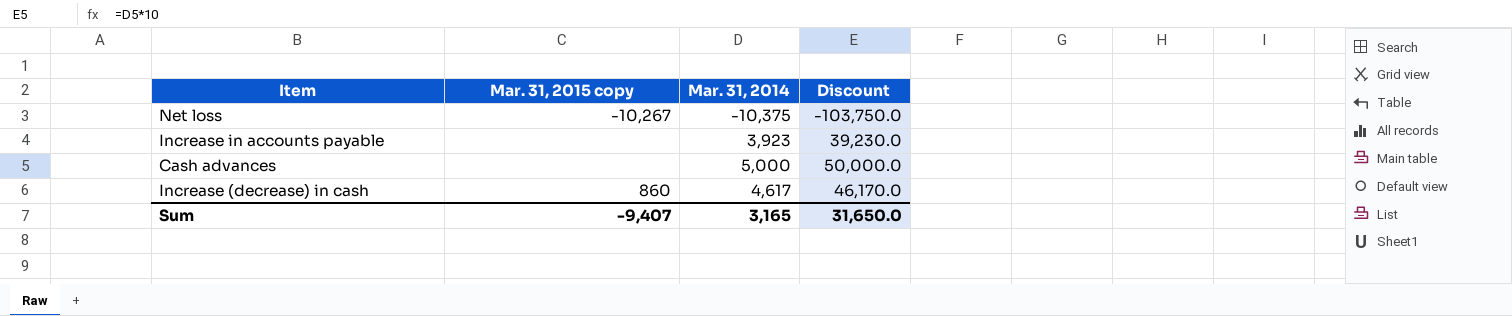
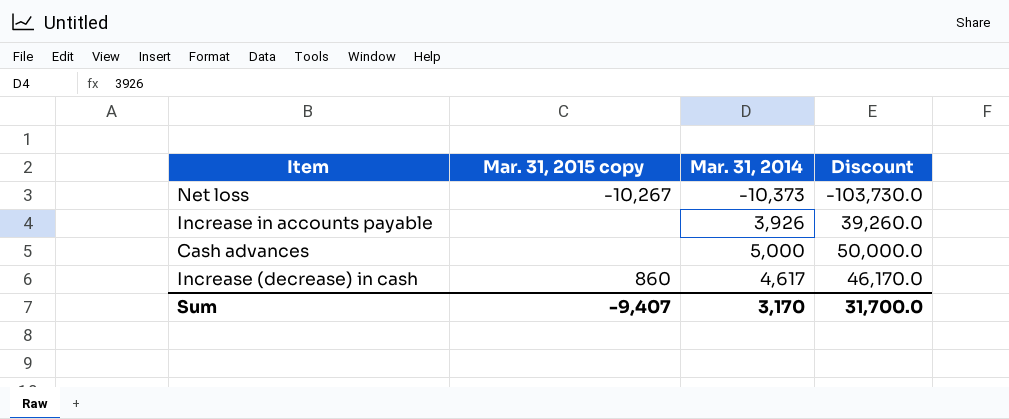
Net loss | Mar. 31, 2014: -10,375 -> -10,373
Net loss | Discount: -103,750.0 -> -103,730.0
Increase in accounts payable | Mar. 31, 2014: 3,923 -> 3,926
Increase in accounts payable | Discount: 39,230.0 -> 39,260.0
Sum | Mar. 31, 2014: 3,165 -> 3,170
Sum | Discount: 31,650.0 -> 31,700.0

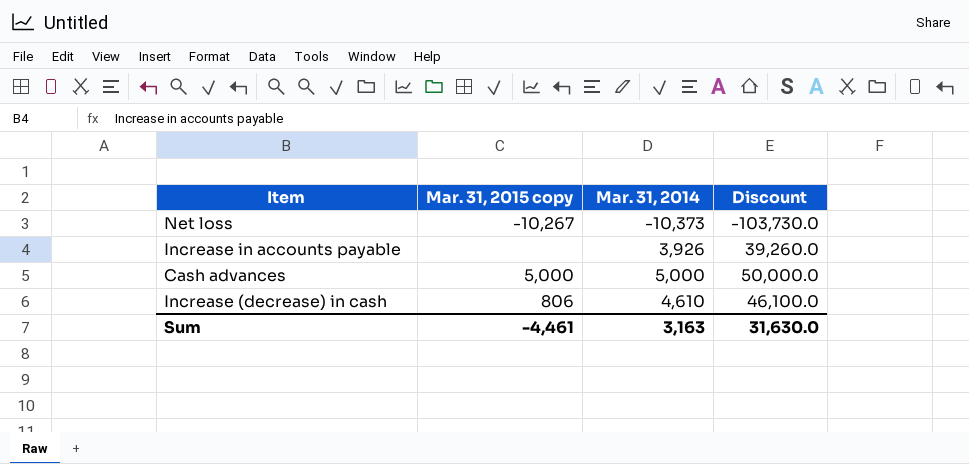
Cash advances | Mar. 31, 2015 copy: none -> 5,000
Increase (decrease) in cash | Mar. 31, 2015 copy: 860 -> 806
Increase (decrease) in cash | Mar. 31, 2014: 4,617 -> 4,610
Increase (decrease) in cash | Discount: 46,170.0 -> 46,100.0
Sum | Mar. 31, 2015 copy: -9,407 -> -4,461
Sum | Mar. 31, 2014: 3,170 -> 3,163
Sum | Discount: 31,700.0 -> 31,630.0

